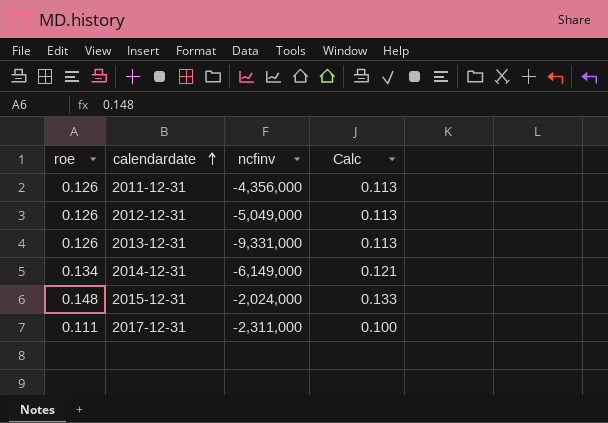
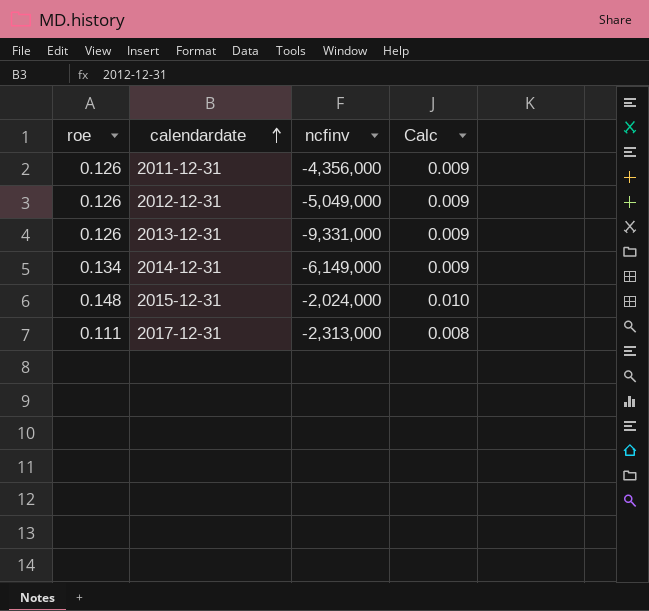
column Calc | formula: [roe] * 0.9 -> [roe] * 0.07
2017-12-31 | ncfinv: -2,311,000 -> -2,313,000

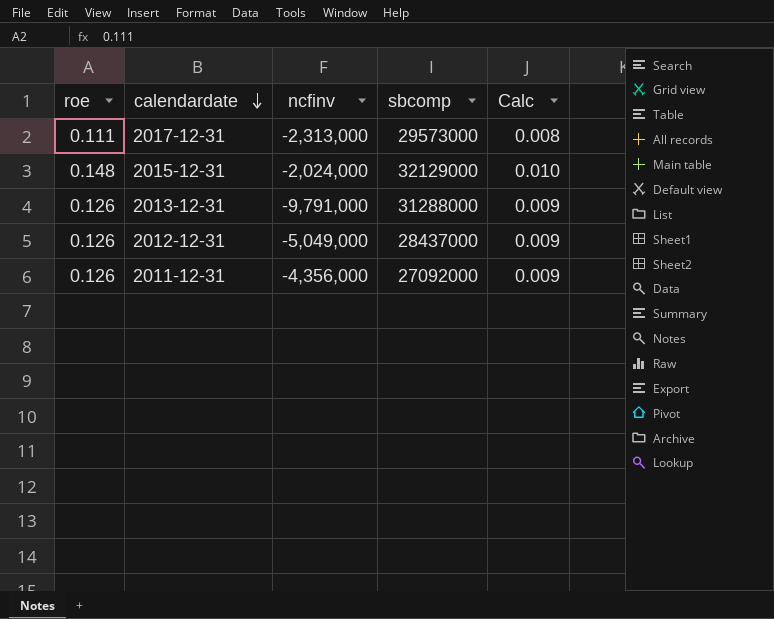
row order: calendardate ascending -> calendardate descending
column sbcomp | position: none -> 4
row 2014-12-31: 0.134 | -6,149,000 | 0.009 -> none
2013-12-31 | ncfinv: -9,331,000 -> -9,791,000

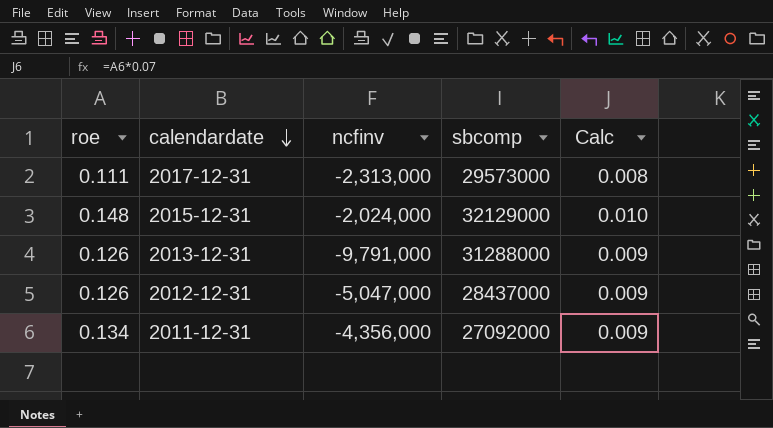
2012-12-31 | ncfinv: -5,049,000 -> -5,047,000
2011-12-31 | roe: 0.126 -> 0.134

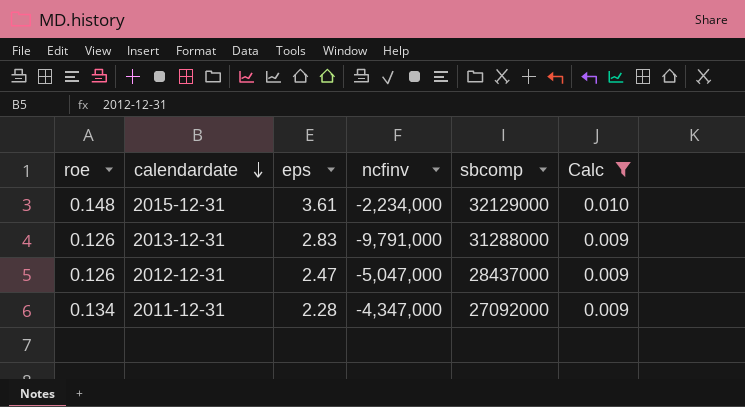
filter: none -> Calc != 0.008
column eps | position: none -> 3
2015-12-31 | ncfinv: -2,024,000 -> -2,234,000
2011-12-31 | ncfinv: -4,356,000 -> -4,347,000

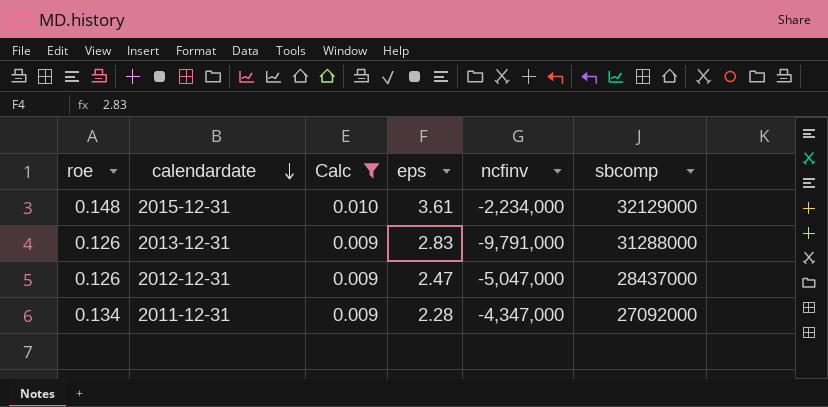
column Calc | position: 6 -> 3

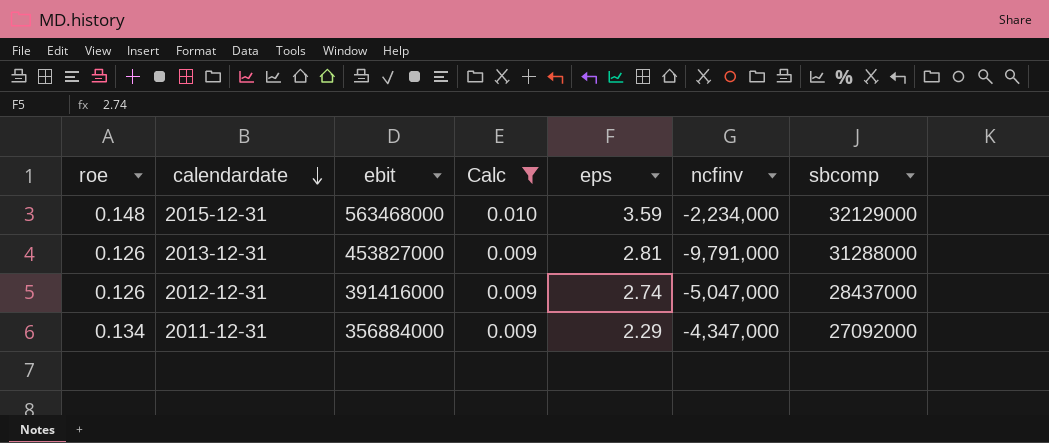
column ebit | position: none -> 3
2015-12-31 | eps: 3.61 -> 3.59
2013-12-31 | eps: 2.83 -> 2.81
2012-12-31 | eps: 2.47 -> 2.74
2011-12-31 | eps: 2.28 -> 2.29

